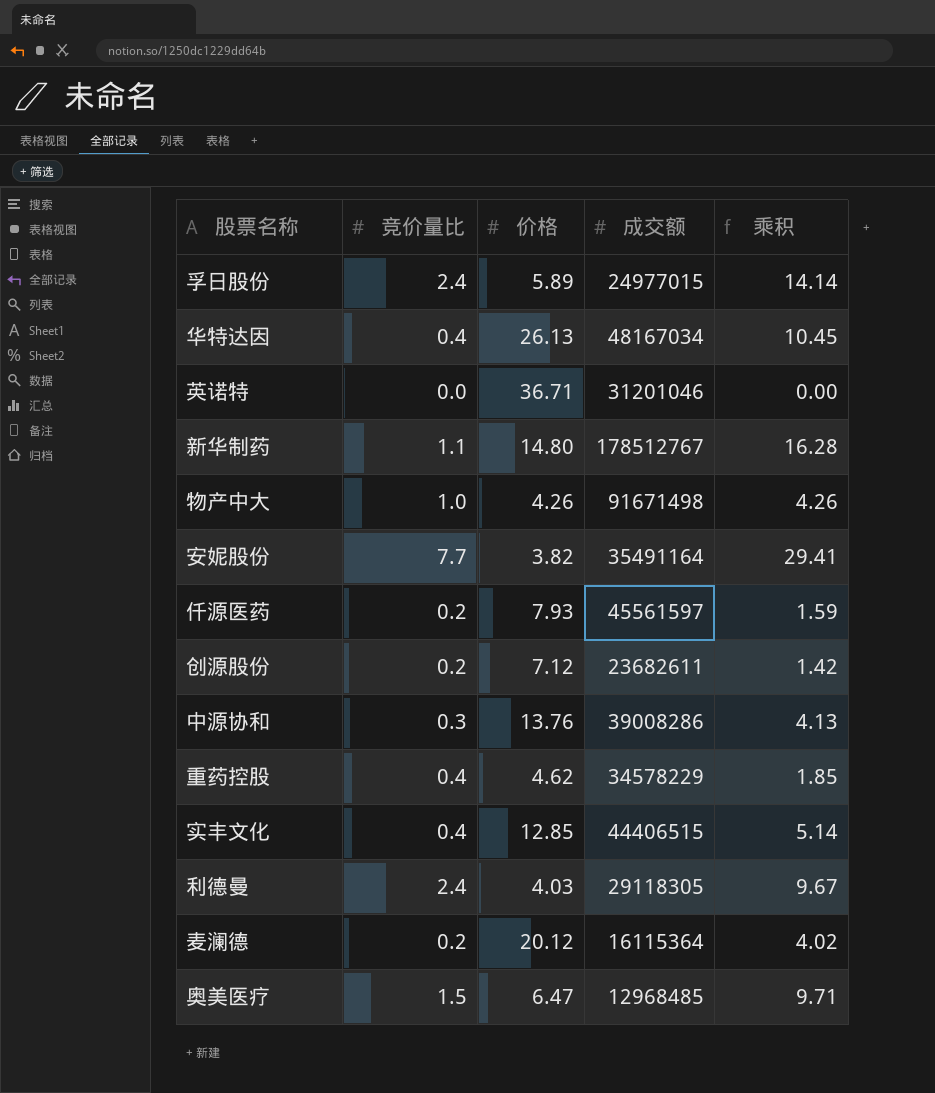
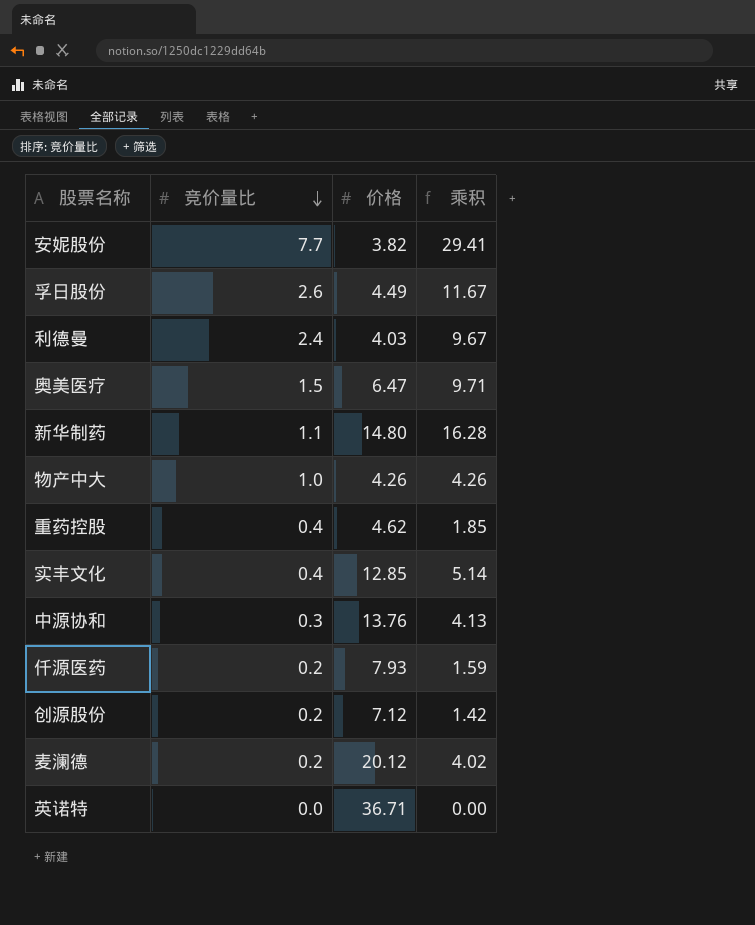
row order: none -> 竞价量比 descending
column 成交额 | position: 4 -> none
row 华特达因: 0.4 | 26.13 | 48167034 | 10.45 -> none
孚日股份 | 竞价量比: 2.4 -> 2.6
孚日股份 | 价格: 5.89 -> 4.49
孚日股份 | 乘积: 14.14 -> 11.67

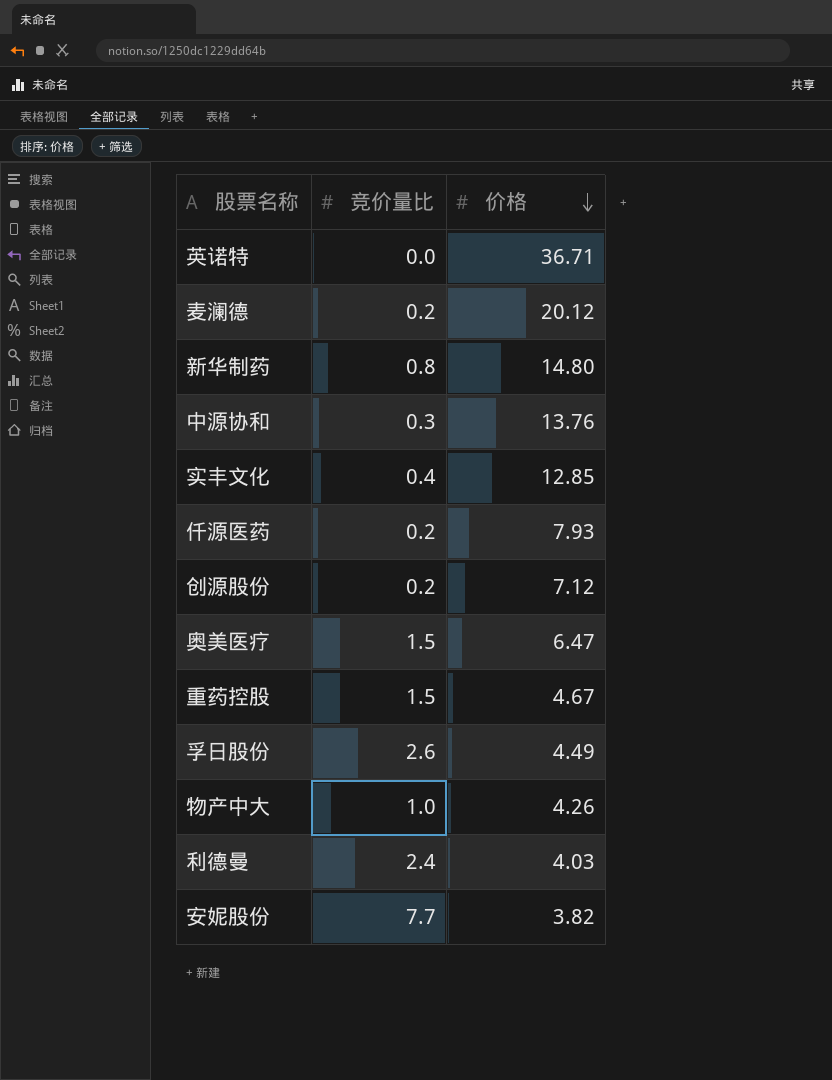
row order: 竞价量比 descending -> 价格 descending
column 乘积 | formula: [竞价量比] * [价格] -> none
新华制药 | 竞价量比: 1.1 -> 0.8
重药控股 | 竞价量比: 0.4 -> 1.5
重药控股 | 价格: 4.62 -> 4.67

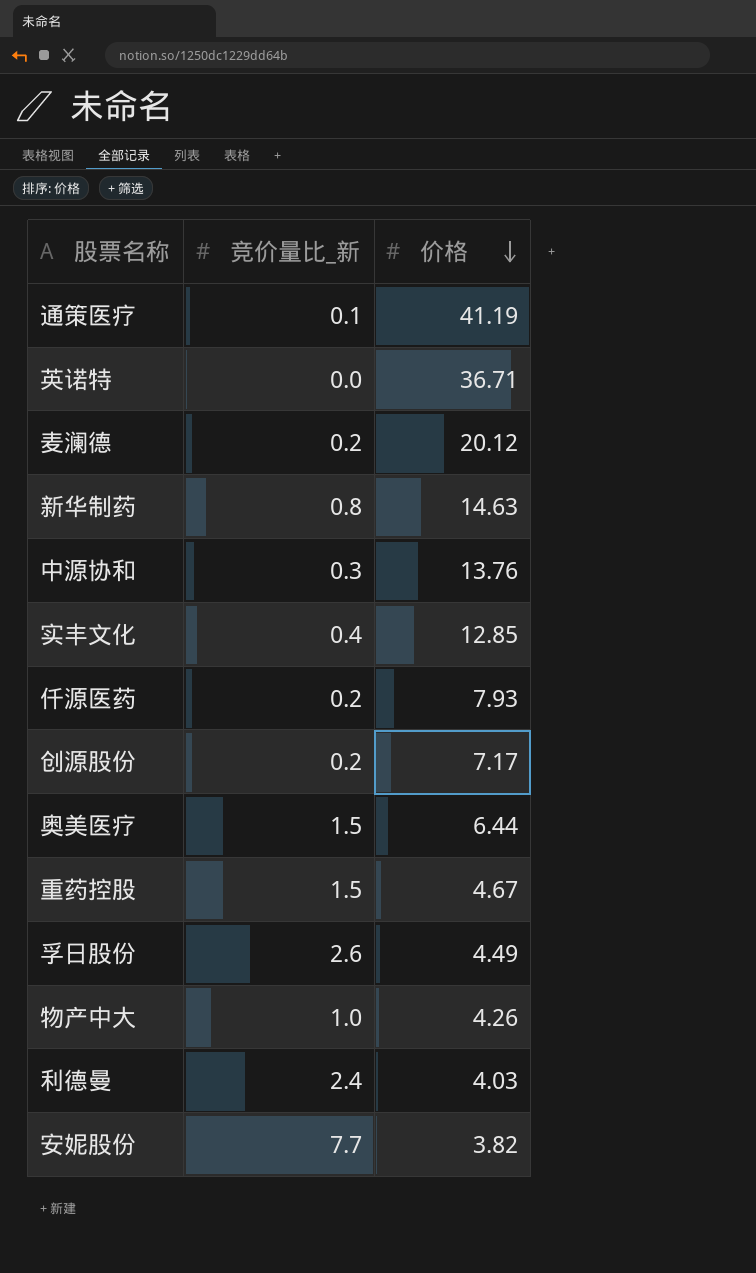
column name: 竞价量比 -> 竞价量比_新
row 通策医疗: none -> 0.1 | 41.19
新华制药 | 价格: 14.80 -> 14.63
创源股份 | 价格: 7.12 -> 7.17
奥美医疗 | 价格: 6.47 -> 6.44

